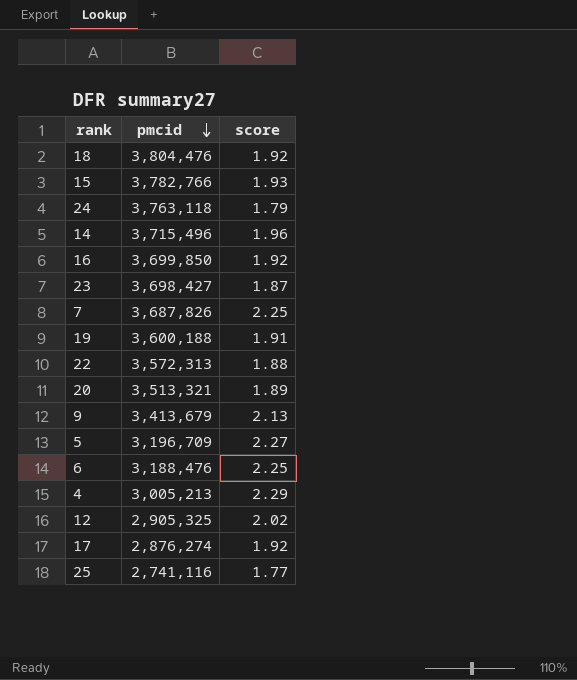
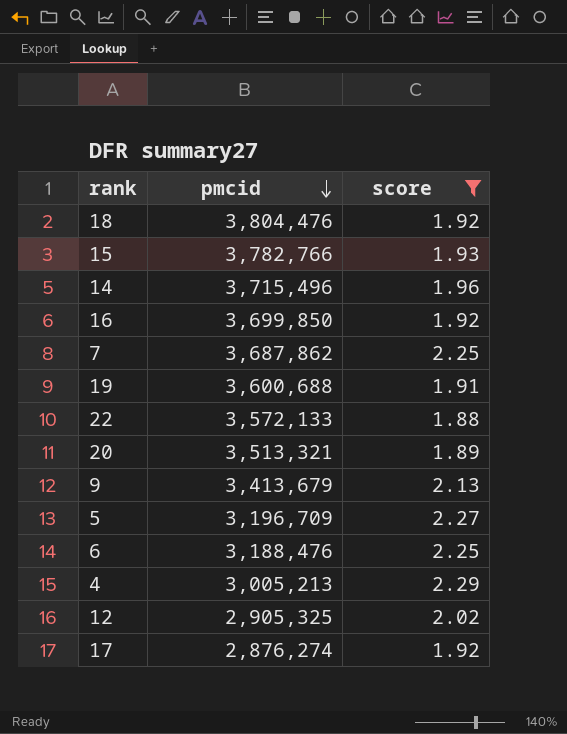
filter: none -> score >= 1.88
7 | pmcid: 3,687,826 -> 3,687,862
19 | pmcid: 3,600,188 -> 3,600,688
22 | pmcid: 3,572,313 -> 3,572,133

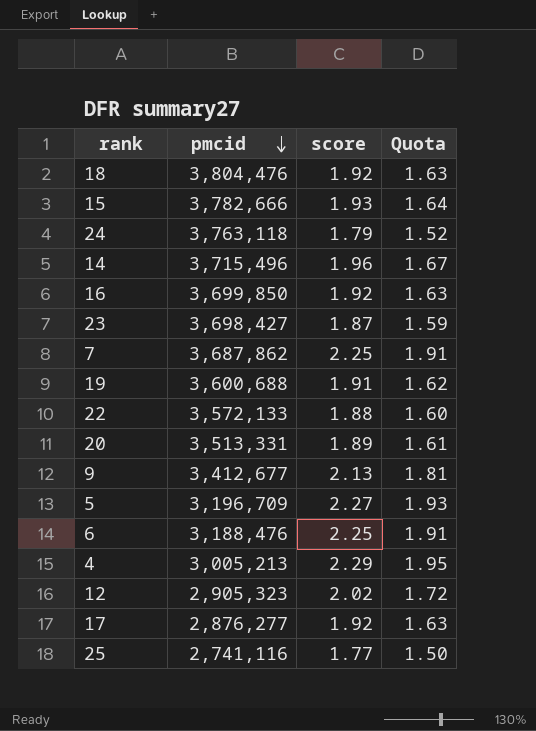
filter: score >= 1.88 -> none
column Quota | formula: none -> [score] * 0.85
15 | pmcid: 3,782,766 -> 3,782,666
20 | pmcid: 3,513,321 -> 3,513,331
9 | pmcid: 3,413,679 -> 3,412,677
12 | pmcid: 2,905,325 -> 2,905,323
17 | pmcid: 2,876,274 -> 2,876,277

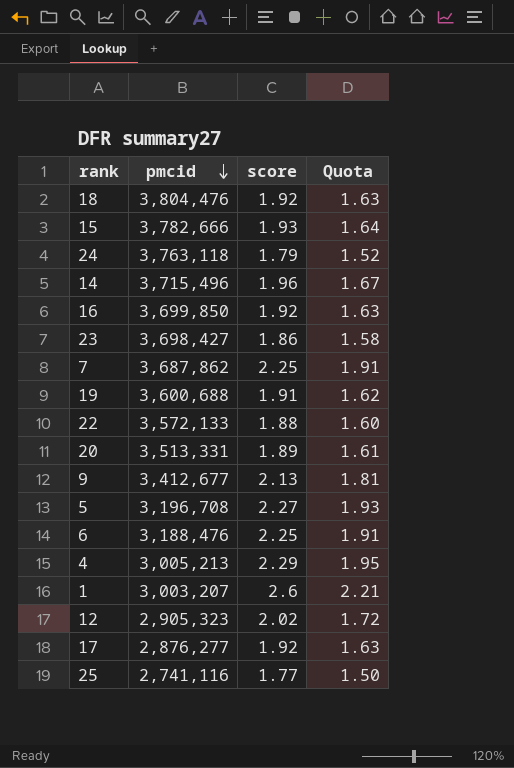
23 | score: 1.87 -> 1.86
23 | Quota: 1.59 -> 1.58
5 | pmcid: 3,196,709 -> 3,196,708
row 1: none -> 3,003,207 | 2.6 | 2.21

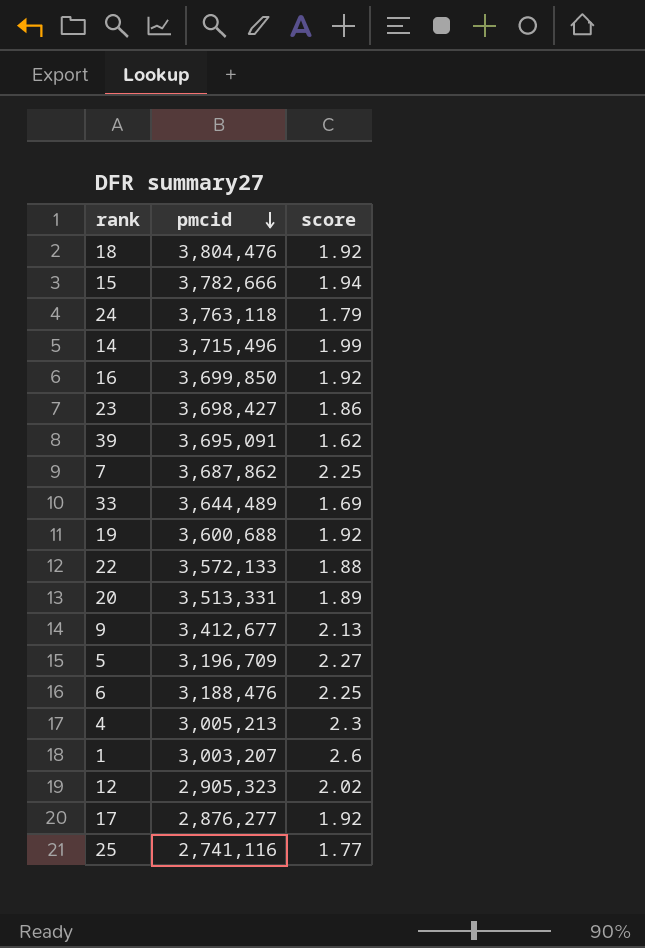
column Quota | formula: [score] * 0.85 -> none
15 | score: 1.93 -> 1.94
14 | score: 1.96 -> 1.99
row 39: none -> 3,695,091 | 1.62
row 33: none -> 3,644,489 | 1.69
19 | score: 1.91 -> 1.92
5 | pmcid: 3,196,708 -> 3,196,709
4 | score: 2.29 -> 2.3

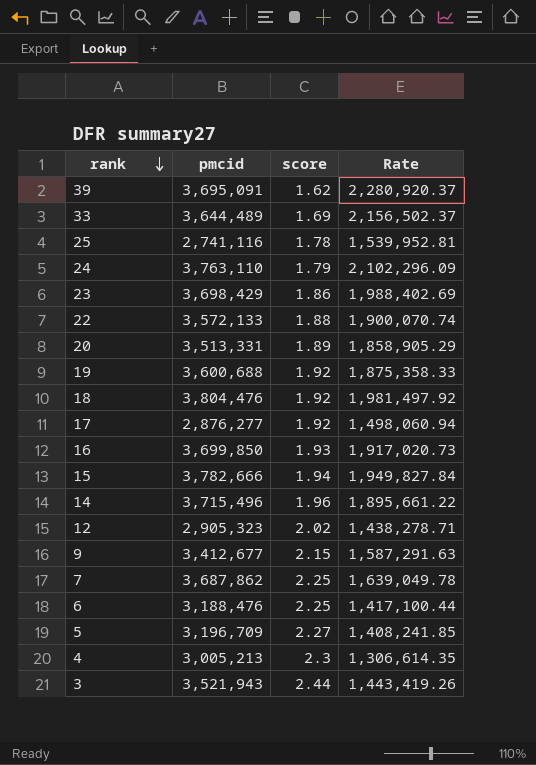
row order: pmcid descending -> rank descending
column Rate | formula: none -> [pmcid] / [score]
row 1: 3,003,207 | 2.6 -> none
25 | score: 1.77 -> 1.78
24 | pmcid: 3,763,118 -> 3,763,110
23 | pmcid: 3,698,427 -> 3,698,429
16 | score: 1.92 -> 1.93
14 | score: 1.99 -> 1.96
9 | score: 2.13 -> 2.15
row 3: none -> 3,521,943 | 2.44 | 1,443,419.26

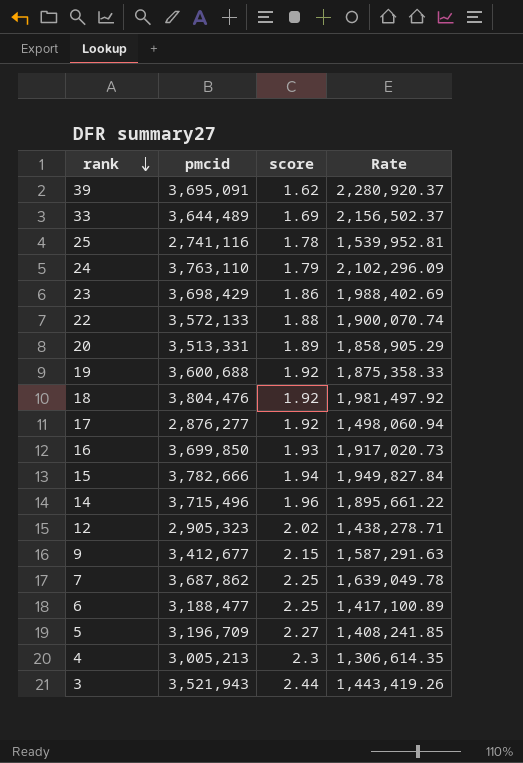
6 | pmcid: 3,188,476 -> 3,188,477
6 | Rate: 1,417,100.44 -> 1,417,100.89

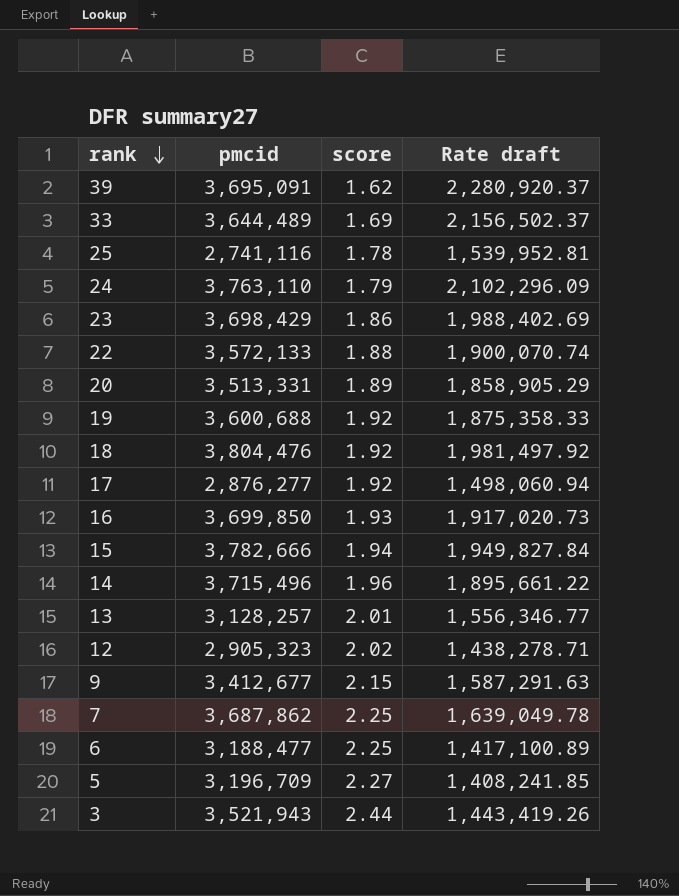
column name: Rate -> Rate draft
row 4: 3,005,213 | 2.3 | 1,306,614.35 -> none
row 13: none -> 3,128,257 | 2.01 | 1,556,346.77

